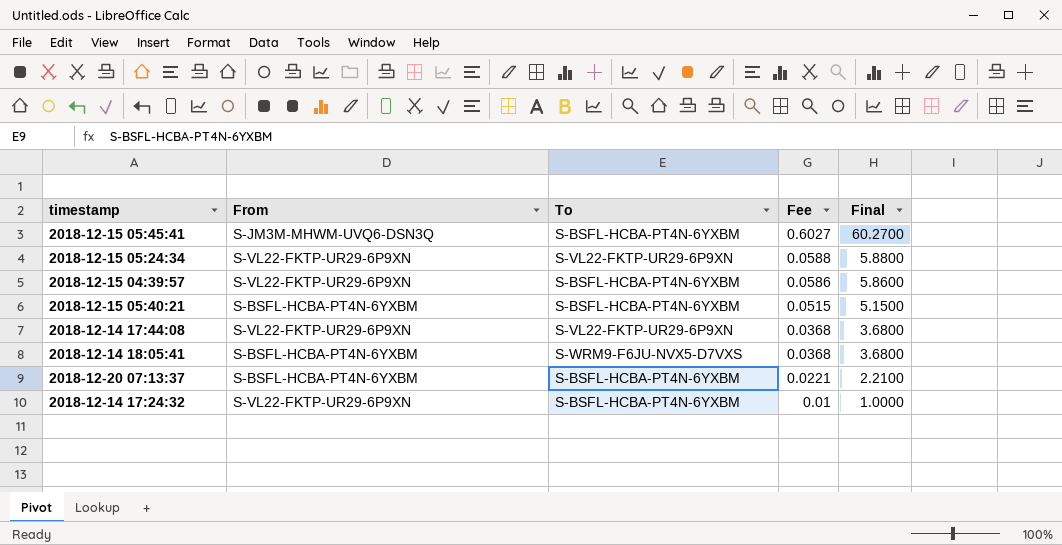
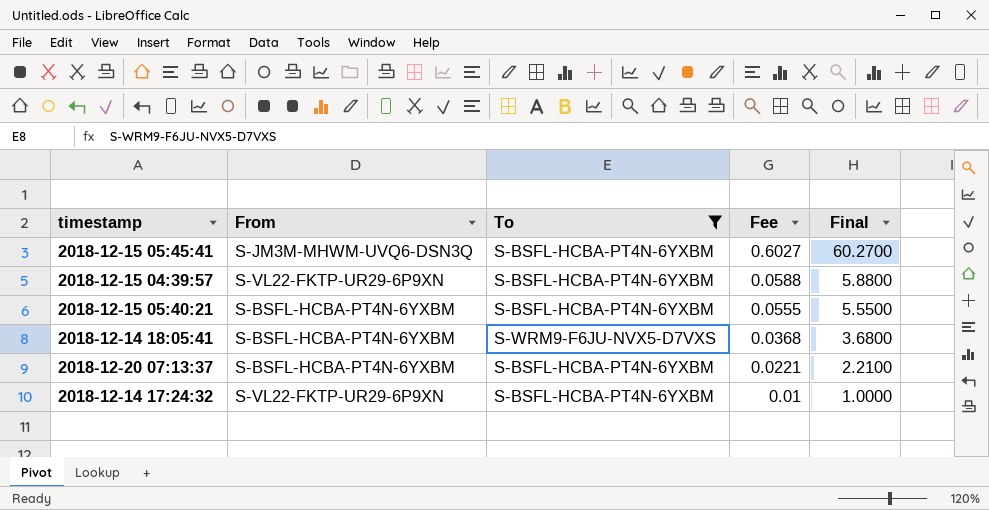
filter: none -> To != S-VL22-FKTP-UR29-6P9XN
2018-12-15 04:39:57 | Fee: 0.0586 -> 0.0588
2018-12-15 04:39:57 | Final: 5.8600 -> 5.8800
2018-12-15 05:40:21 | Fee: 0.0515 -> 0.0555
2018-12-15 05:40:21 | Final: 5.1500 -> 5.5500

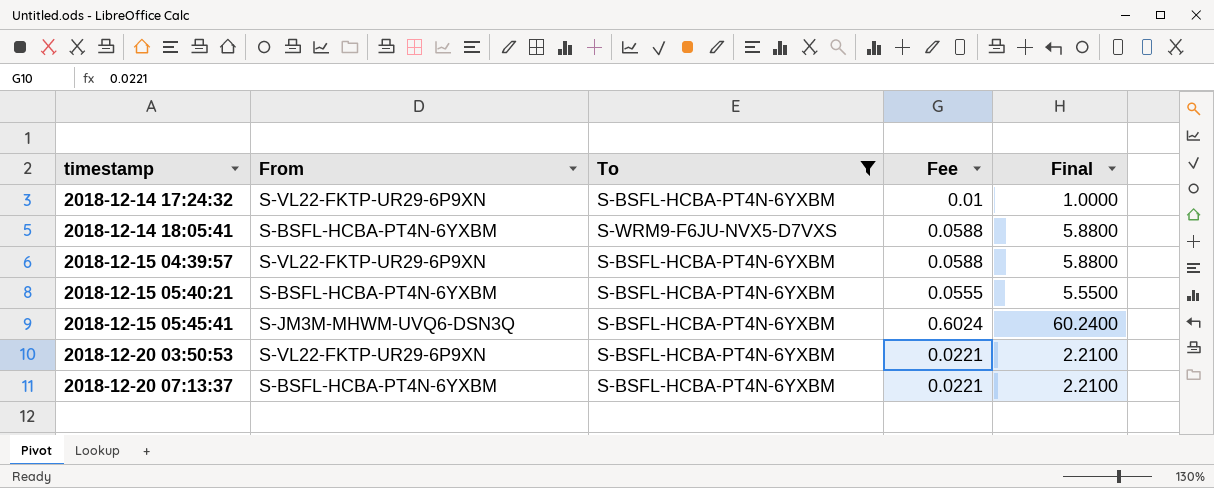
row order: Fee descending -> timestamp ascending
2018-12-14 18:05:41 | Fee: 0.0368 -> 0.0588
2018-12-14 18:05:41 | Final: 3.6800 -> 5.8800
2018-12-15 05:45:41 | Fee: 0.6027 -> 0.6024
2018-12-15 05:45:41 | Final: 60.2700 -> 60.2400
row 2018-12-20 03:50:53: none -> S-VL22-FKTP-UR29-6P9XN | S-BSFL-HCBA-PT4N-6YXBM | 0.0221 | 2.2100

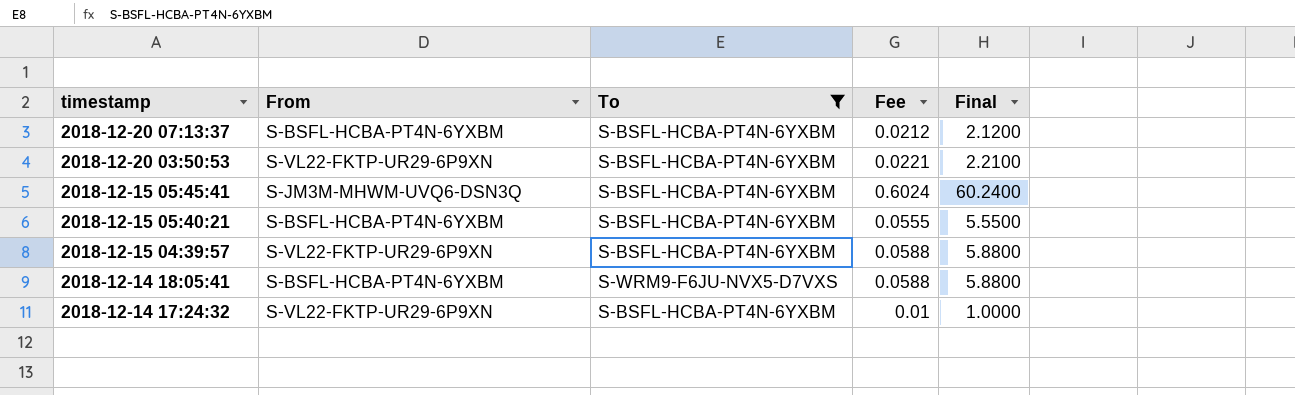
row order: timestamp ascending -> timestamp descending
2018-12-20 07:13:37 | Fee: 0.0221 -> 0.0212
2018-12-20 07:13:37 | Final: 2.2100 -> 2.1200

